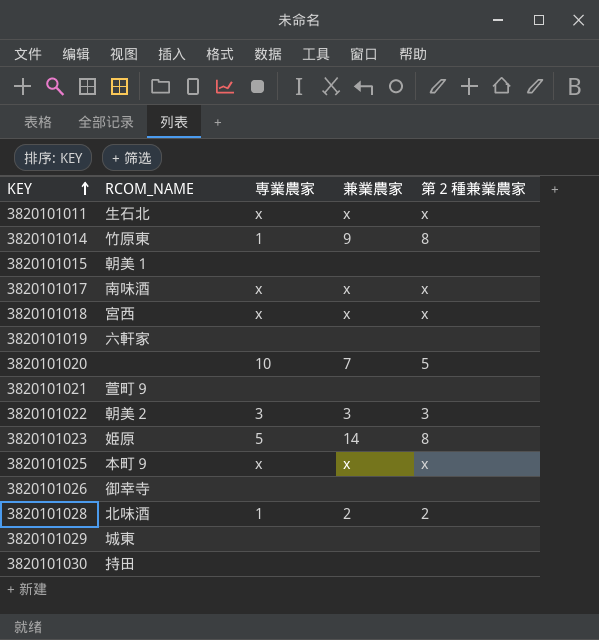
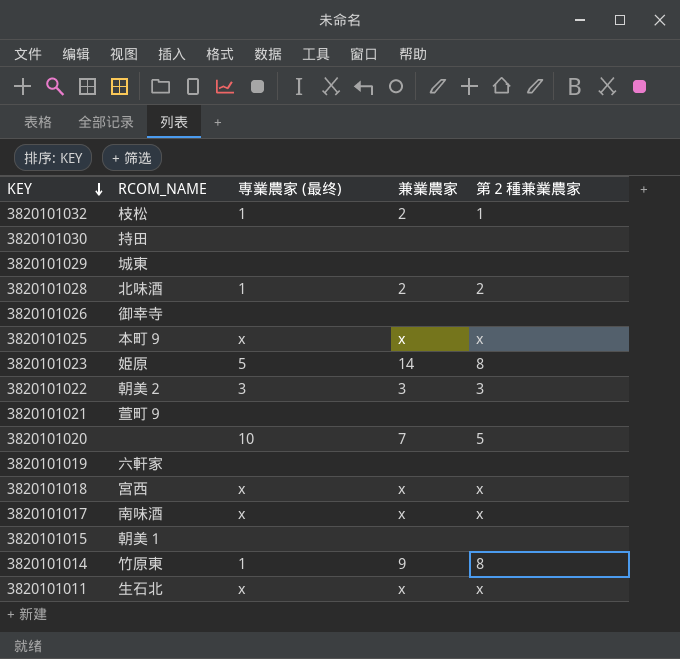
row order: KEY ascending -> KEY descending
column name: 専業農家 -> 専業農家 (最终)
row 3820101032: none -> 枝松 | 1 | 2 | 1

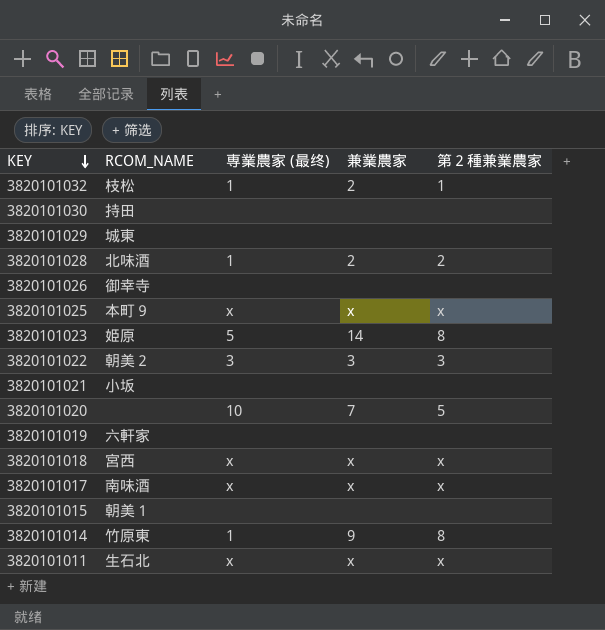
3820101021 | RCOM_NAME: 萱町９ -> 小坂

